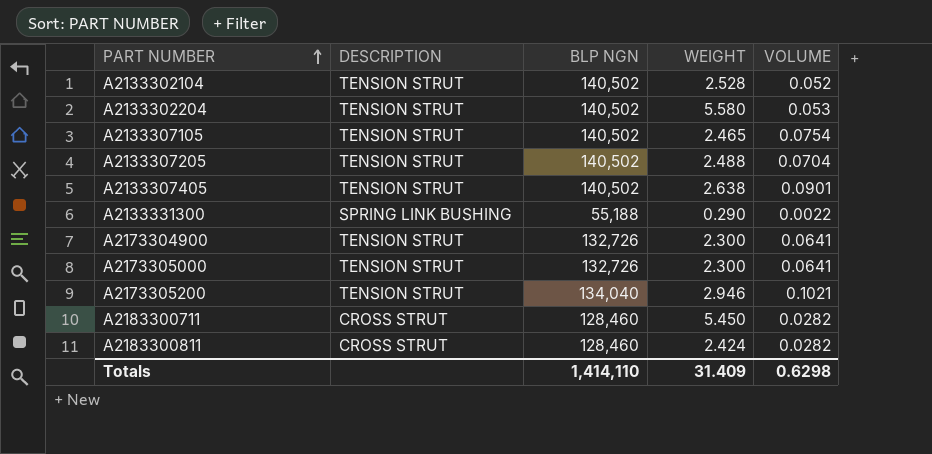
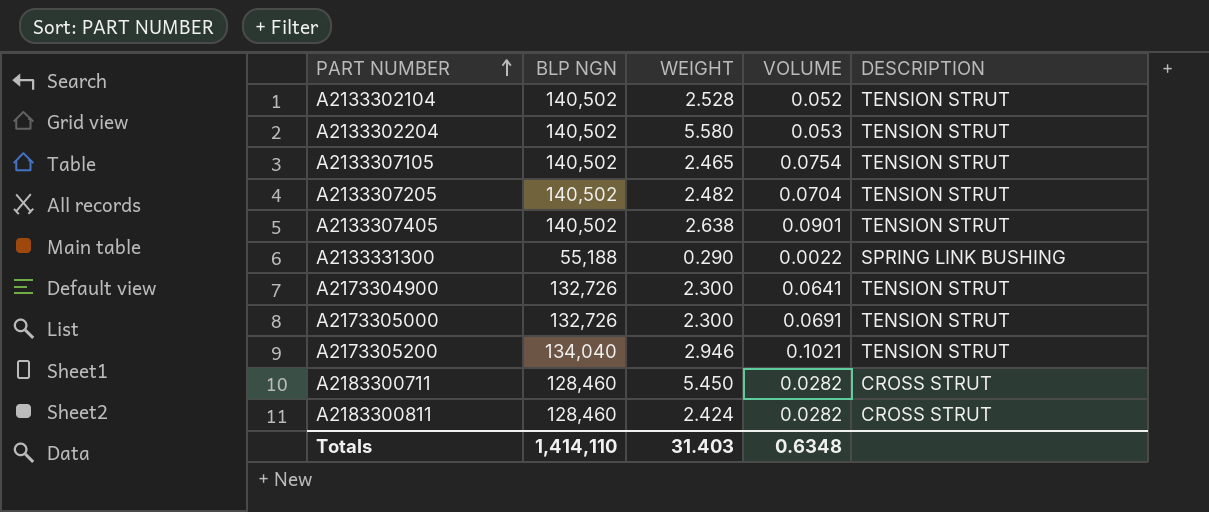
column DESCRIPTION | position: 2 -> 5
A2133307205 | WEIGHT: 2.488 -> 2.482
A2173305000 | VOLUME: 0.0641 -> 0.0691
Totals | WEIGHT: 31.409 -> 31.403
Totals | VOLUME: 0.6298 -> 0.6348

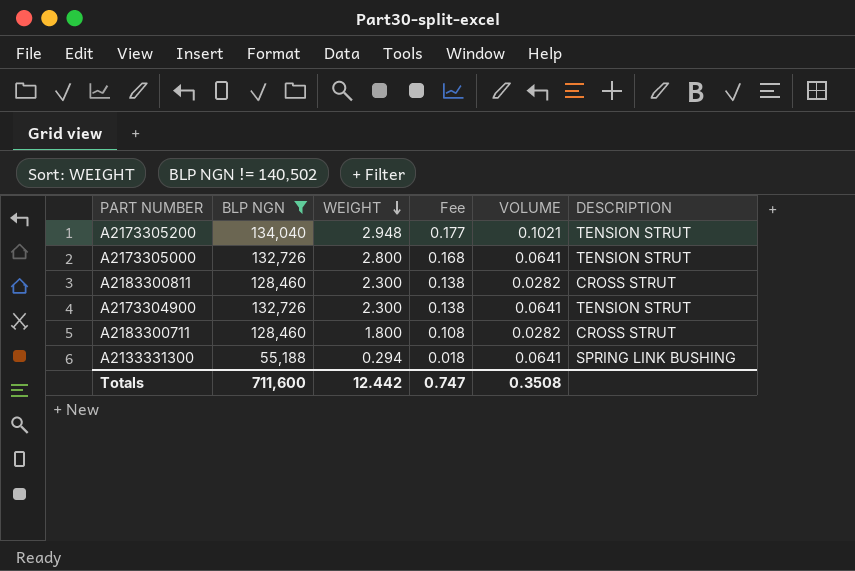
filter: none -> BLP NGN != 140,502
row order: PART NUMBER ascending -> WEIGHT descending
column Fee | formula: none -> [WEIGHT] * 0.06
A2173305200 | WEIGHT: 2.946 -> 2.948
A2173305000 | WEIGHT: 2.300 -> 2.800
A2173305000 | VOLUME: 0.0691 -> 0.0641
A2183300811 | WEIGHT: 2.424 -> 2.300
A2183300711 | WEIGHT: 5.450 -> 1.800
A2133331300 | WEIGHT: 0.290 -> 0.294
A2133331300 | VOLUME: 0.0022 -> 0.0641
Totals | BLP NGN: 1,414,110 -> 711,600
Totals | WEIGHT: 31.403 -> 12.442
Totals | VOLUME: 0.6348 -> 0.3508

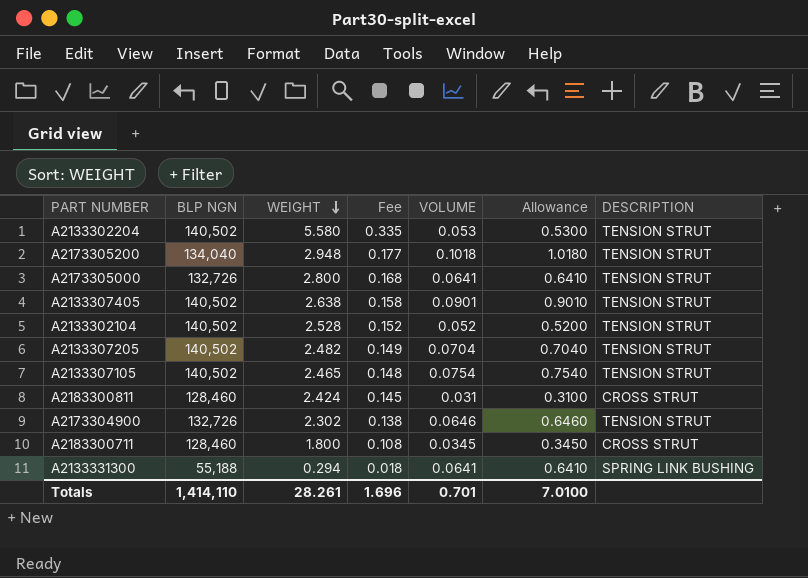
filter: BLP NGN != 140,502 -> none
column Allowance | formula: none -> [VOLUME] * 10
A2173305200 | VOLUME: 0.1021 -> 0.1018
A2183300811 | WEIGHT: 2.300 -> 2.424
A2183300811 | Fee: 0.138 -> 0.145
A2183300811 | VOLUME: 0.0282 -> 0.031
A2173304900 | WEIGHT: 2.300 -> 2.302
A2173304900 | VOLUME: 0.0641 -> 0.0646
A2183300711 | VOLUME: 0.0282 -> 0.0345
Totals | BLP NGN: 711,600 -> 1,414,110
Totals | WEIGHT: 12.442 -> 28.261
Totals | Fee: 0.747 -> 1.696
Totals | VOLUME: 0.3508 -> 0.701

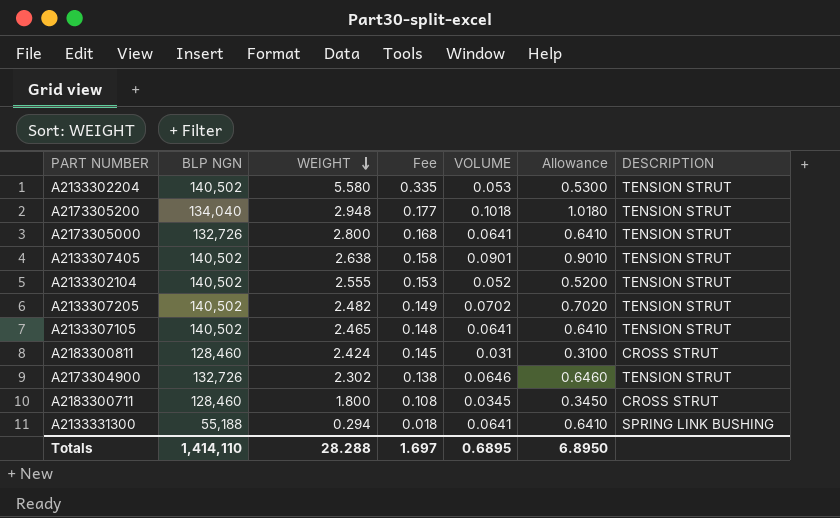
A2133302104 | WEIGHT: 2.528 -> 2.555
A2133302104 | Fee: 0.152 -> 0.153
A2133307205 | VOLUME: 0.0704 -> 0.0702
A2133307205 | Allowance: 0.7040 -> 0.7020
A2133307105 | VOLUME: 0.0754 -> 0.0641
A2133307105 | Allowance: 0.7540 -> 0.6410
Totals | WEIGHT: 28.261 -> 28.288
Totals | Fee: 1.696 -> 1.697
Totals | VOLUME: 0.701 -> 0.6895
Totals | Allowance: 7.0100 -> 6.8950

